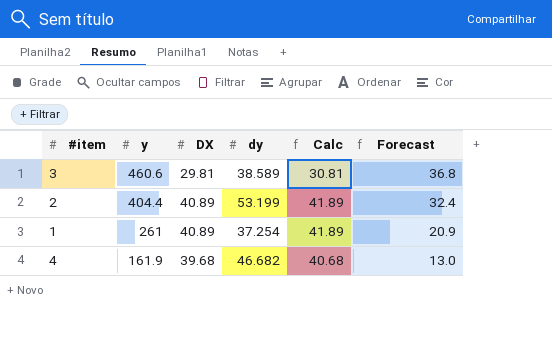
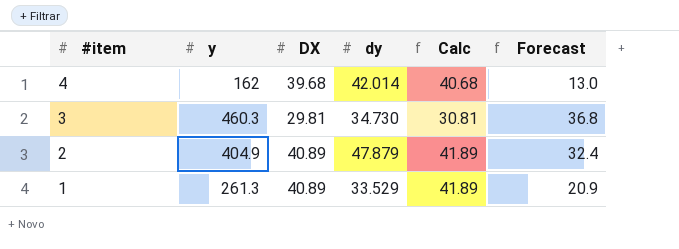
row order: y descending -> #item descending
4 | y: 161.9 -> 162
4 | dy: 46.682 -> 42.014
3 | y: 460.6 -> 460.3
3 | dy: 38.589 -> 34.730
2 | y: 404.4 -> 404.9
2 | dy: 53.199 -> 47.879
1 | y: 261 -> 261.3
1 | dy: 37.254 -> 33.529

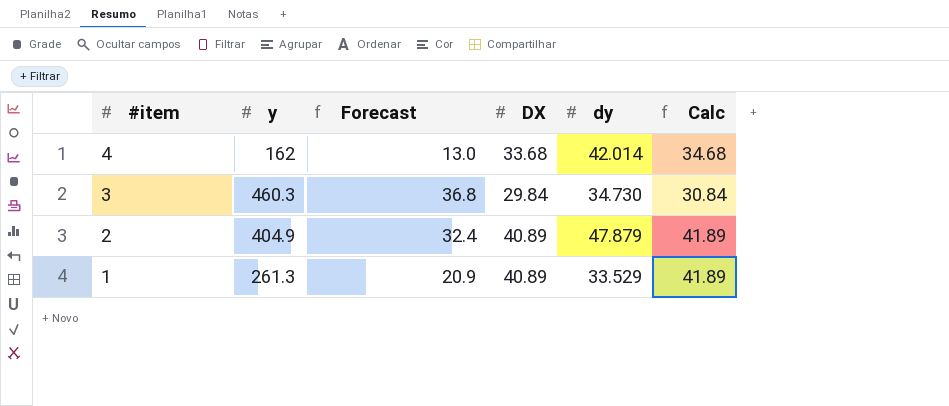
column Forecast | position: 6 -> 3
4 | DX: 39.68 -> 33.68
4 | Calc: 40.68 -> 34.68
3 | DX: 29.81 -> 29.84
3 | Calc: 30.81 -> 30.84

